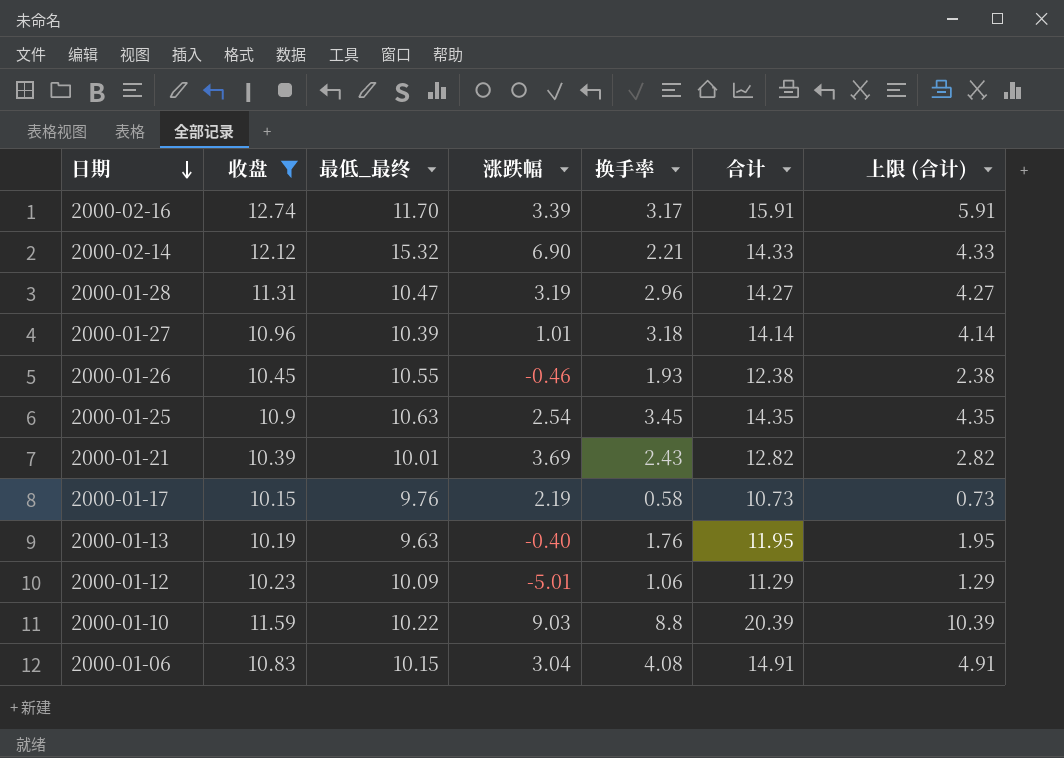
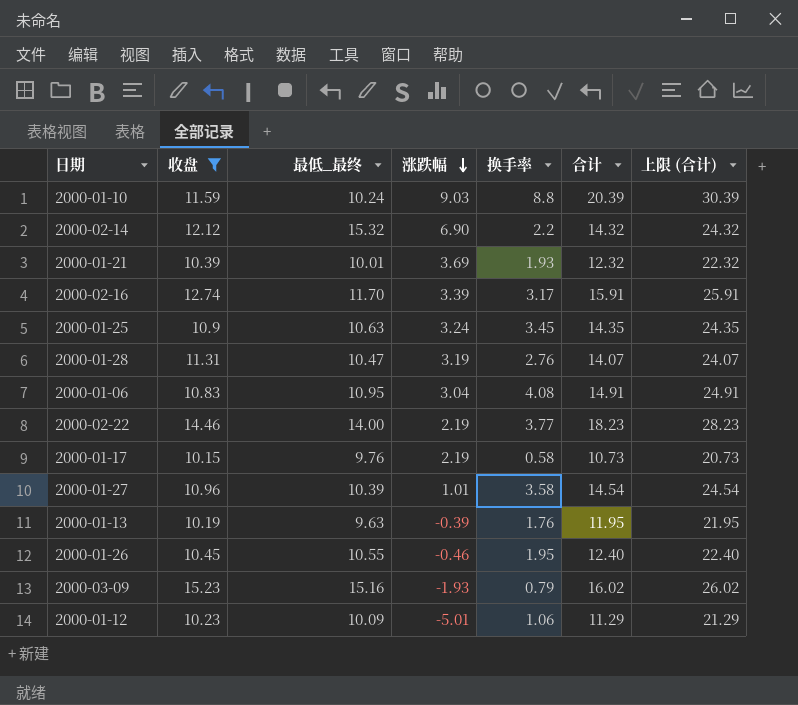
row order: 日期 descending -> 涨跌幅 descending
column 上限 (合计) | formula: [合计] - 10 -> [合计] + 10
2000-01-10 | 最低_最终: 10.22 -> 10.24
2000-02-14 | 换手率: 2.21 -> 2.2
2000-02-14 | 合计: 14.33 -> 14.32
2000-01-21 | 换手率: 2.43 -> 1.93
2000-01-21 | 合计: 12.82 -> 12.32
2000-01-25 | 涨跌幅: 2.54 -> 3.24
2000-01-28 | 换手率: 2.96 -> 2.76
2000-01-28 | 合计: 14.27 -> 14.07
2000-01-06 | 最低_最终: 10.15 -> 10.95
row 2000-02-22: none -> 14.46 | 14.00 | 2.19 | 3.77 | 18.23 | 28.23
2000-01-27 | 换手率: 3.18 -> 3.58
2000-01-27 | 合计: 14.14 -> 14.54
2000-01-13 | 涨跌幅: -0.40 -> -0.39
2000-01-26 | 换手率: 1.93 -> 1.95
2000-01-26 | 合计: 12.38 -> 12.40
row 2000-03-09: none -> 15.23 | 15.16 | -1.93 | 0.79 | 16.02 | 26.02

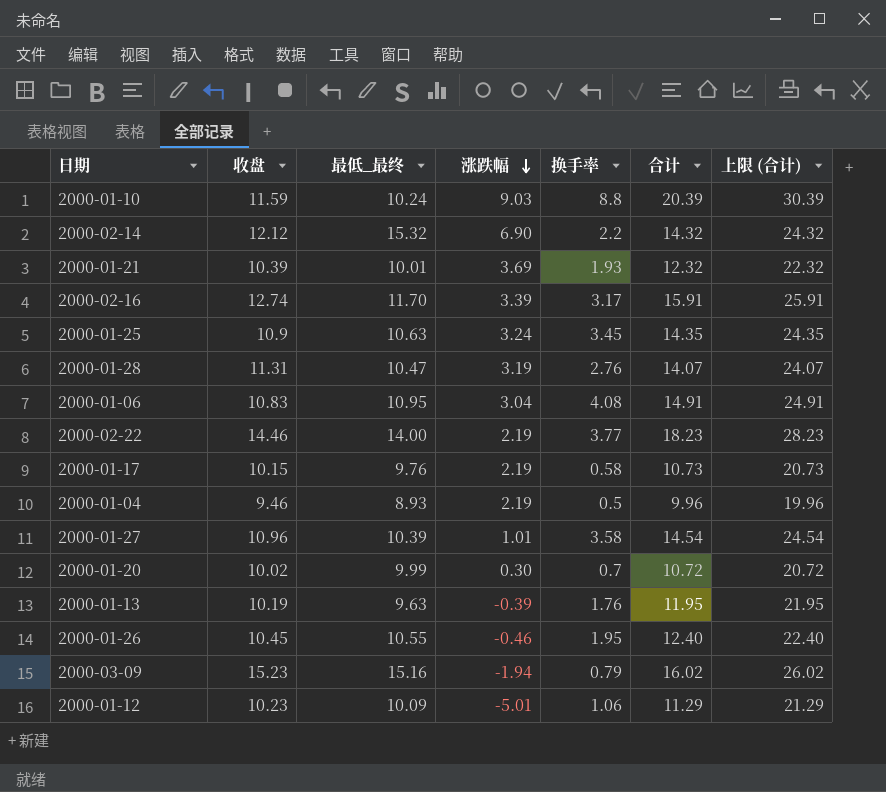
filter: 收盘 >= 10.15 -> none
2000-03-09 | 涨跌幅: -1.93 -> -1.94

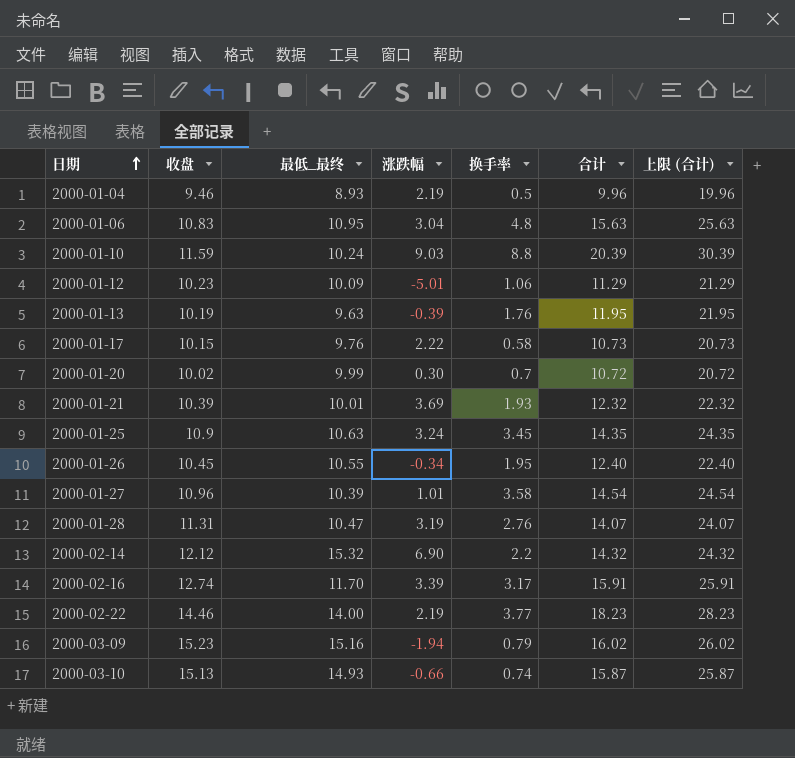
row order: 涨跌幅 descending -> 日期 ascending
2000-01-06 | 换手率: 4.08 -> 4.8
2000-01-06 | 合计: 14.91 -> 15.63
2000-01-06 | 上限 (合计): 24.91 -> 25.63
2000-01-17 | 涨跌幅: 2.19 -> 2.22
2000-01-26 | 涨跌幅: -0.46 -> -0.34
row 2000-03-10: none -> 15.13 | 14.93 | -0.66 | 0.74 | 15.87 | 25.87

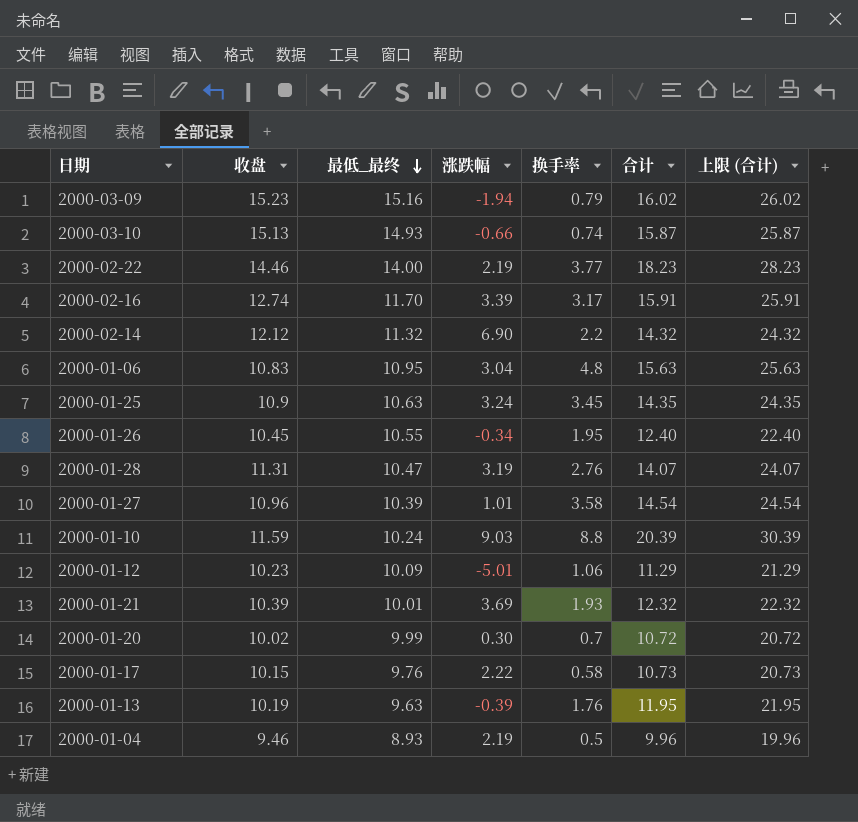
row order: 日期 ascending -> 最低_最终 descending
2000-02-14 | 最低_最终: 15.32 -> 11.32

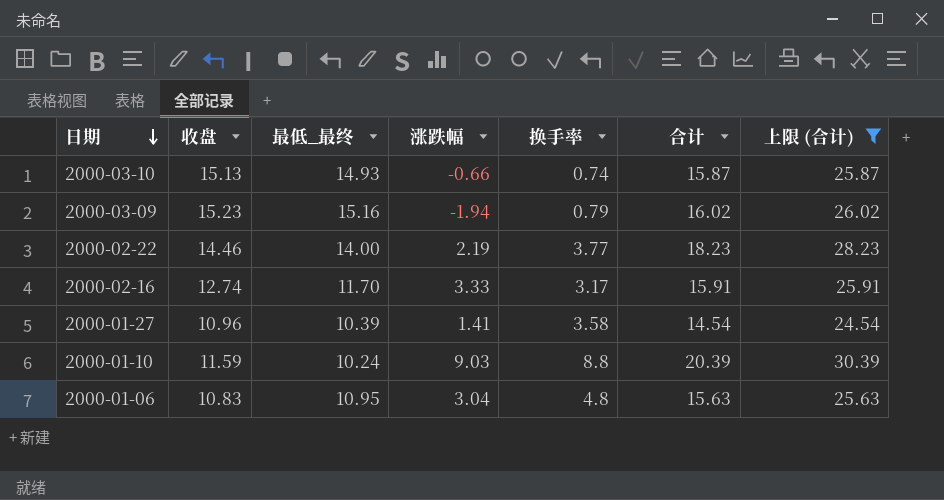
filter: none -> 上限 (合计) >= 24.54
row order: 最低_最终 descending -> 日期 descending
2000-02-16 | 涨跌幅: 3.39 -> 3.33
2000-01-27 | 涨跌幅: 1.01 -> 1.41

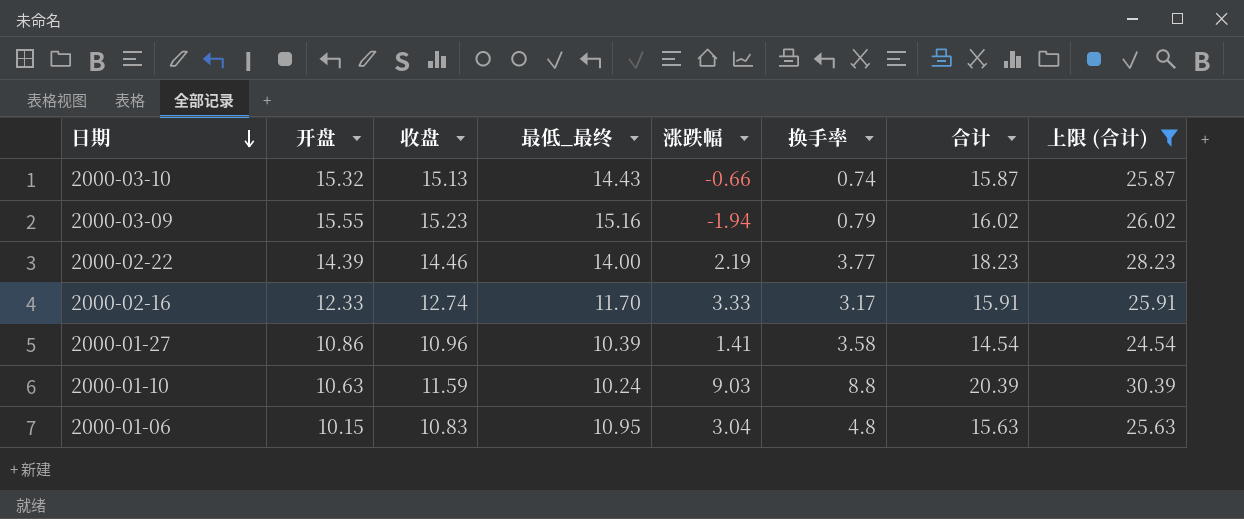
column 开盘 | position: none -> 2
2000-03-10 | 最低_最终: 14.93 -> 14.43

